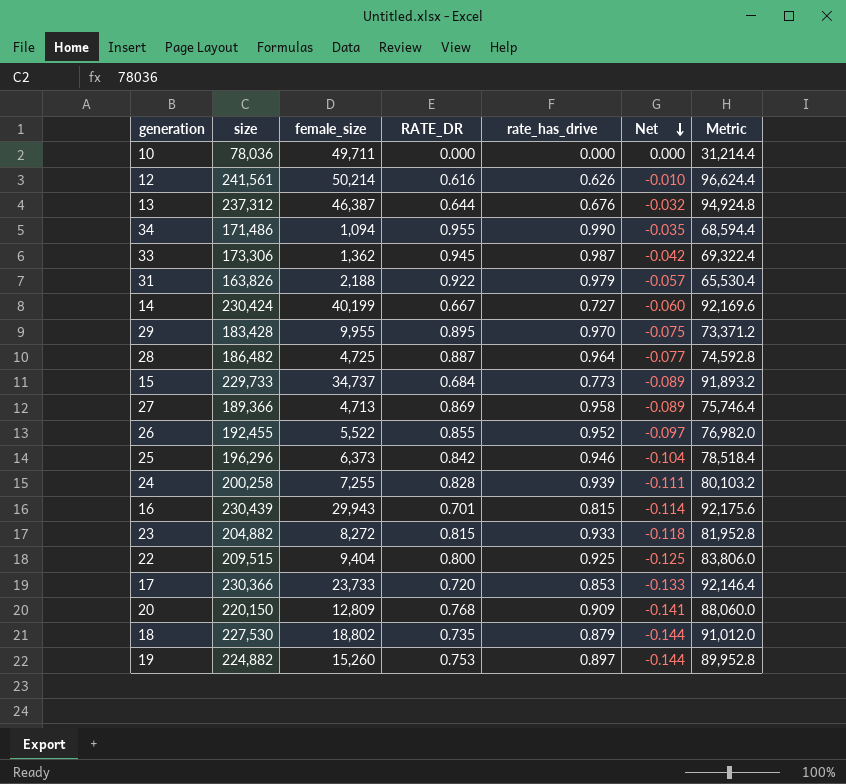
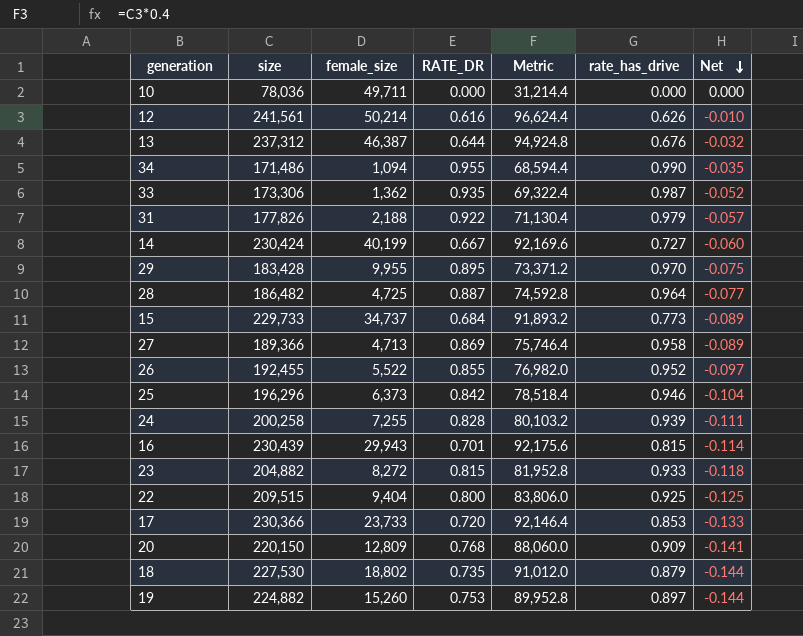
column Metric | position: 7 -> 5
33 | RATE_DR: 0.945 -> 0.935
33 | Net: -0.042 -> -0.052
31 | size: 163,826 -> 177,826
31 | Metric: 65,530.4 -> 71,130.4

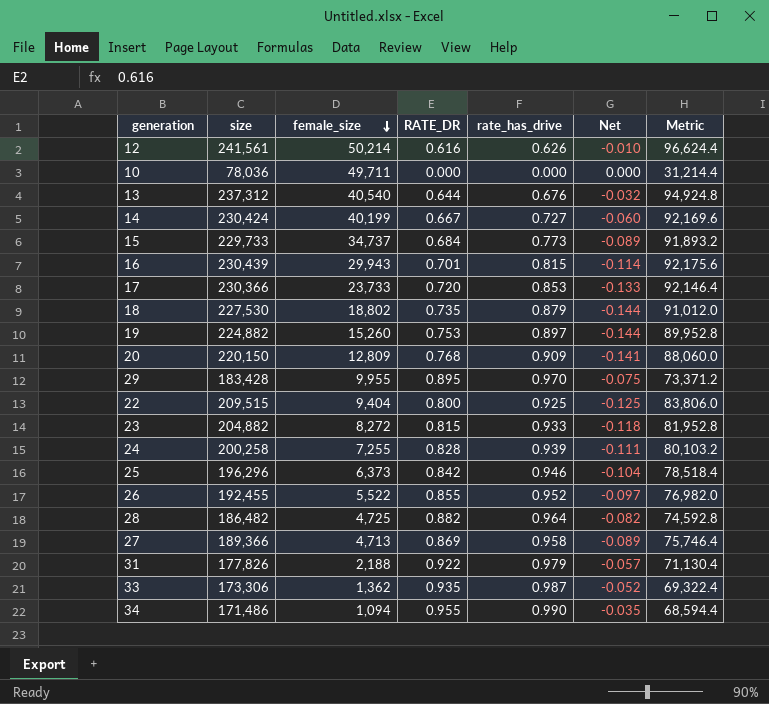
row order: Net descending -> female_size descending
column Metric | position: 5 -> 7
13 | female_size: 46,387 -> 40,540
28 | RATE_DR: 0.887 -> 0.882
28 | Net: -0.077 -> -0.082

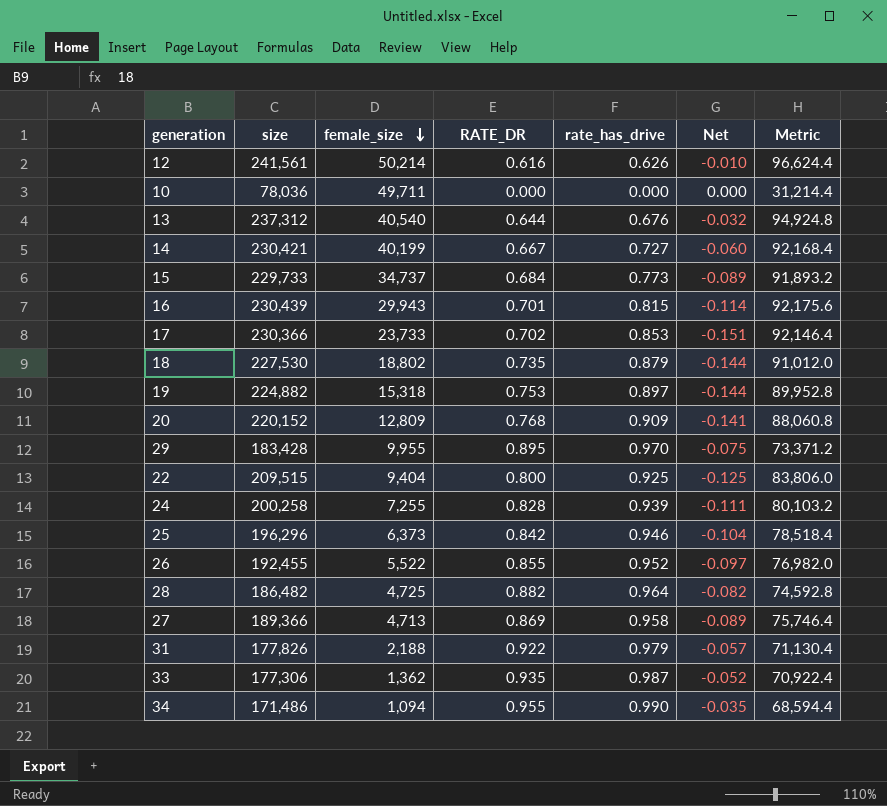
row 23: 204,882 | 8,272 | 0.815 | 0.933 | -0.118 | 81,952.8 -> none
14 | size: 230,424 -> 230,421
14 | Metric: 92,169.6 -> 92,168.4
17 | RATE_DR: 0.720 -> 0.702
17 | Net: -0.133 -> -0.151
19 | female_size: 15,260 -> 15,318
20 | size: 220,150 -> 220,152
20 | Metric: 88,060.0 -> 88,060.8
33 | size: 173,306 -> 177,306
33 | Metric: 69,322.4 -> 70,922.4

